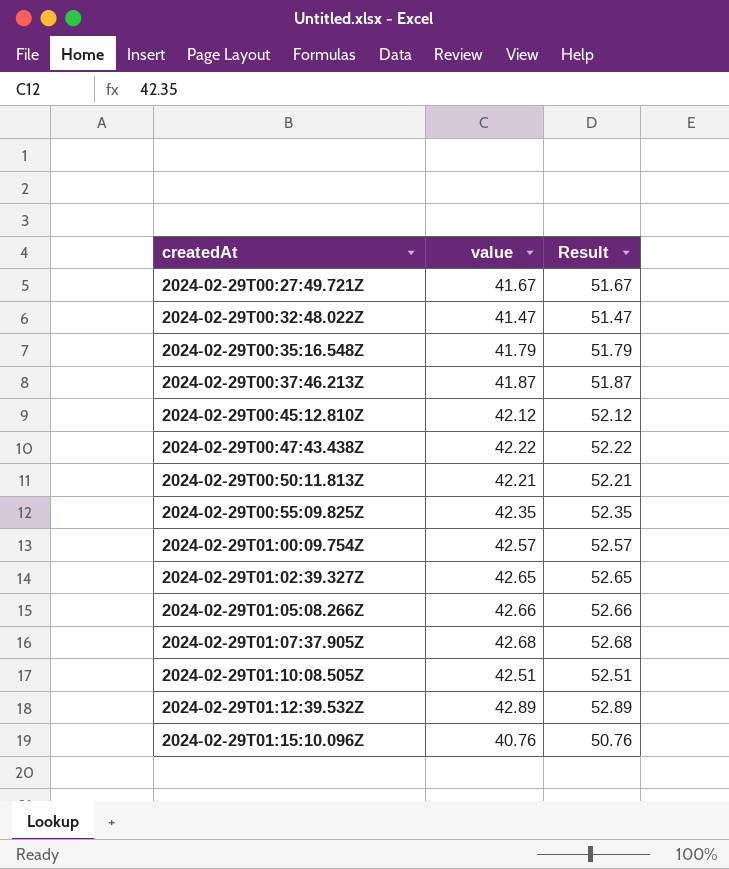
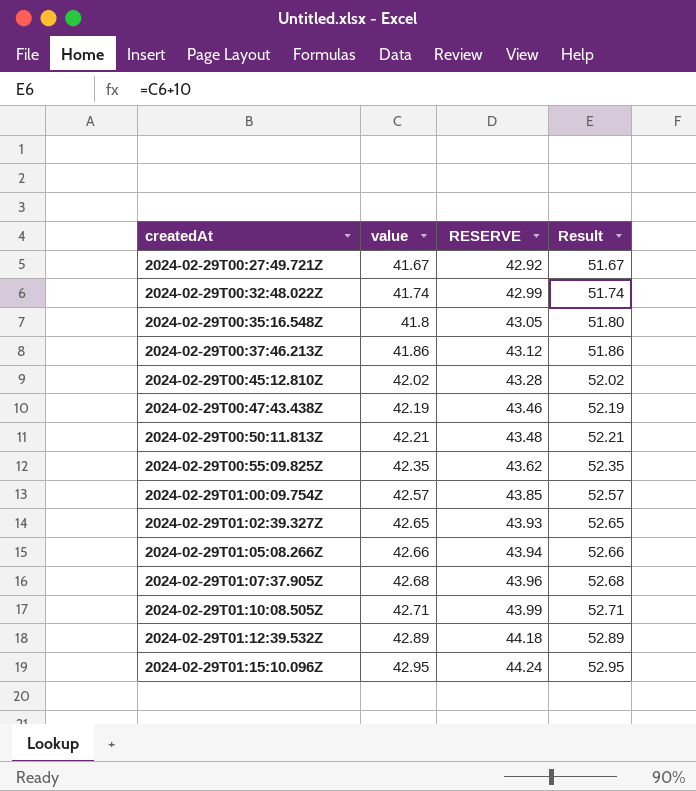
column RESERVE | formula: none -> [value] * 1.03
2024-02-29T00:32:48.022Z | value: 41.47 -> 41.74
2024-02-29T00:32:48.022Z | Result: 51.47 -> 51.74
2024-02-29T00:35:16.548Z | value: 41.79 -> 41.8
2024-02-29T00:35:16.548Z | Result: 51.79 -> 51.80
2024-02-29T00:37:46.213Z | value: 41.87 -> 41.86
2024-02-29T00:37:46.213Z | Result: 51.87 -> 51.86
2024-02-29T00:45:12.810Z | value: 42.12 -> 42.02
2024-02-29T00:45:12.810Z | Result: 52.12 -> 52.02
2024-02-29T00:47:43.438Z | value: 42.22 -> 42.19
2024-02-29T00:47:43.438Z | Result: 52.22 -> 52.19
2024-02-29T01:10:08.505Z | value: 42.51 -> 42.71
2024-02-29T01:10:08.505Z | Result: 52.51 -> 52.71
2024-02-29T01:15:10.096Z | value: 40.76 -> 42.95
2024-02-29T01:15:10.096Z | Result: 50.76 -> 52.95

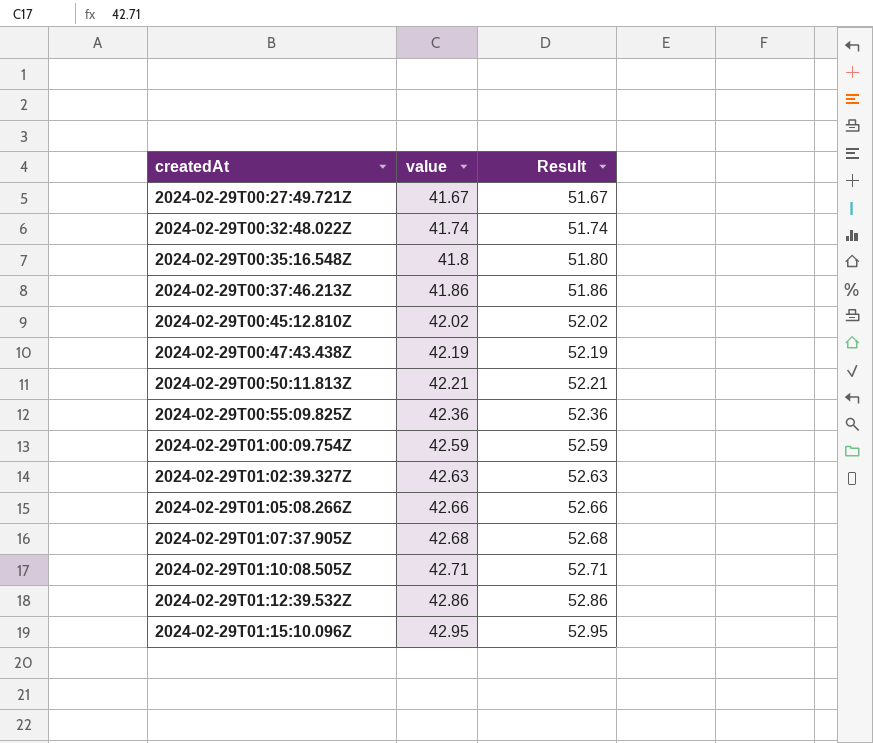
column RESERVE | formula: [value] * 1.03 -> none
2024-02-29T00:55:09.825Z | value: 42.35 -> 42.36
2024-02-29T00:55:09.825Z | Result: 52.35 -> 52.36
2024-02-29T01:00:09.754Z | value: 42.57 -> 42.59
2024-02-29T01:00:09.754Z | Result: 52.57 -> 52.59
2024-02-29T01:02:39.327Z | value: 42.65 -> 42.63
2024-02-29T01:02:39.327Z | Result: 52.65 -> 52.63
2024-02-29T01:12:39.532Z | value: 42.89 -> 42.86
2024-02-29T01:12:39.532Z | Result: 52.89 -> 52.86

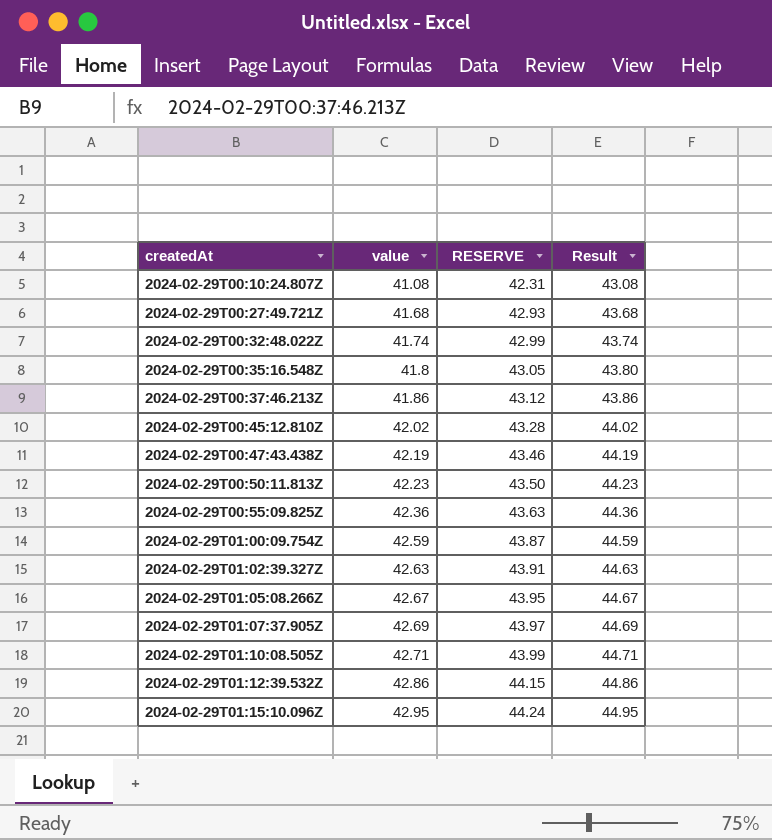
column RESERVE | formula: none -> [value] * 1.03
column Result | formula: [value] + 10 -> [value] + 2
row 2024-02-29T00:10:24.807Z: none -> 41.08 | 42.31 | 43.08
2024-02-29T00:27:49.721Z | value: 41.67 -> 41.68
2024-02-29T00:50:11.813Z | value: 42.21 -> 42.23
2024-02-29T01:05:08.266Z | value: 42.66 -> 42.67
2024-02-29T01:07:37.905Z | value: 42.68 -> 42.69

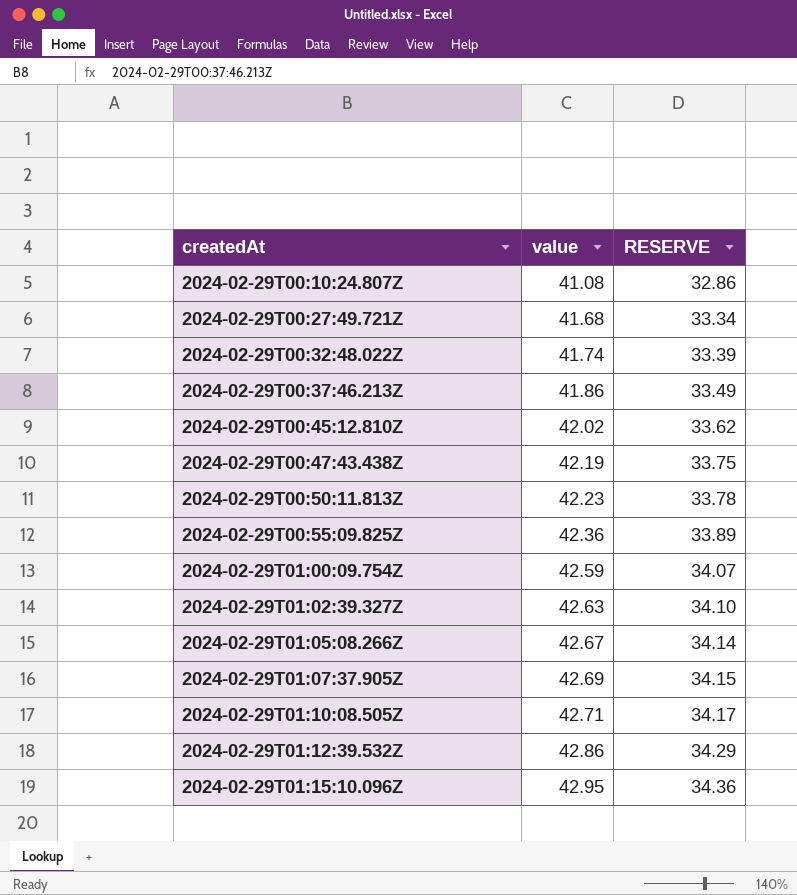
column Result | formula: [value] + 2 -> none
column RESERVE | formula: [value] * 1.03 -> [value] * 0.8
row 2024-02-29T00:35:16.548Z: 41.8 | 43.05 | 43.80 -> none

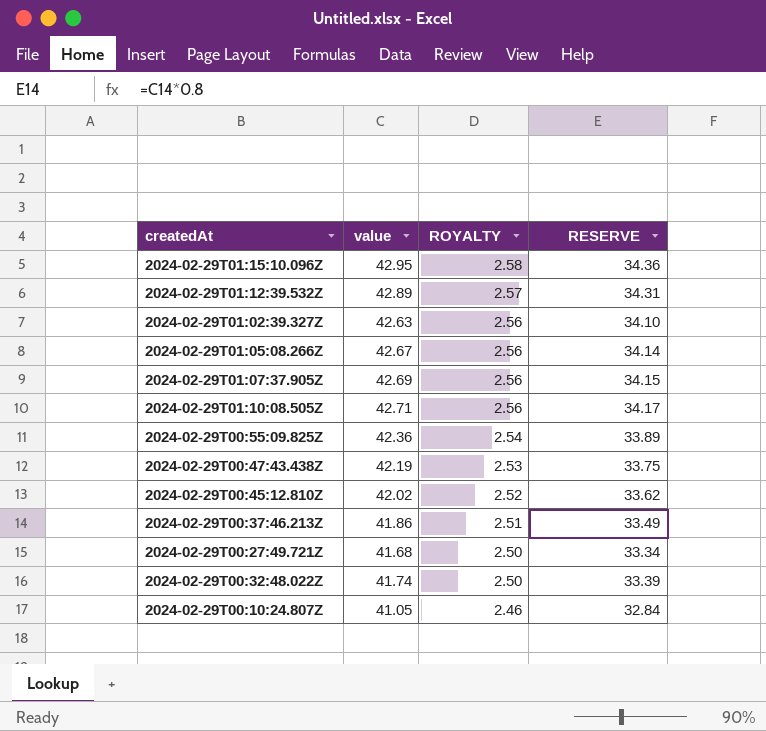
row order: createdAt ascending -> ROYALTY descending
column ROYALTY | formula: none -> [value] * 0.06
row 2024-02-29T00:50:11.813Z: 42.23 | 33.78 -> none
row 2024-02-29T01:00:09.754Z: 42.59 | 34.07 -> none
2024-02-29T01:12:39.532Z | value: 42.86 -> 42.89
2024-02-29T01:12:39.532Z | RESERVE: 34.29 -> 34.31
2024-02-29T00:10:24.807Z | value: 41.08 -> 41.05
2024-02-29T00:10:24.807Z | RESERVE: 32.86 -> 32.84

